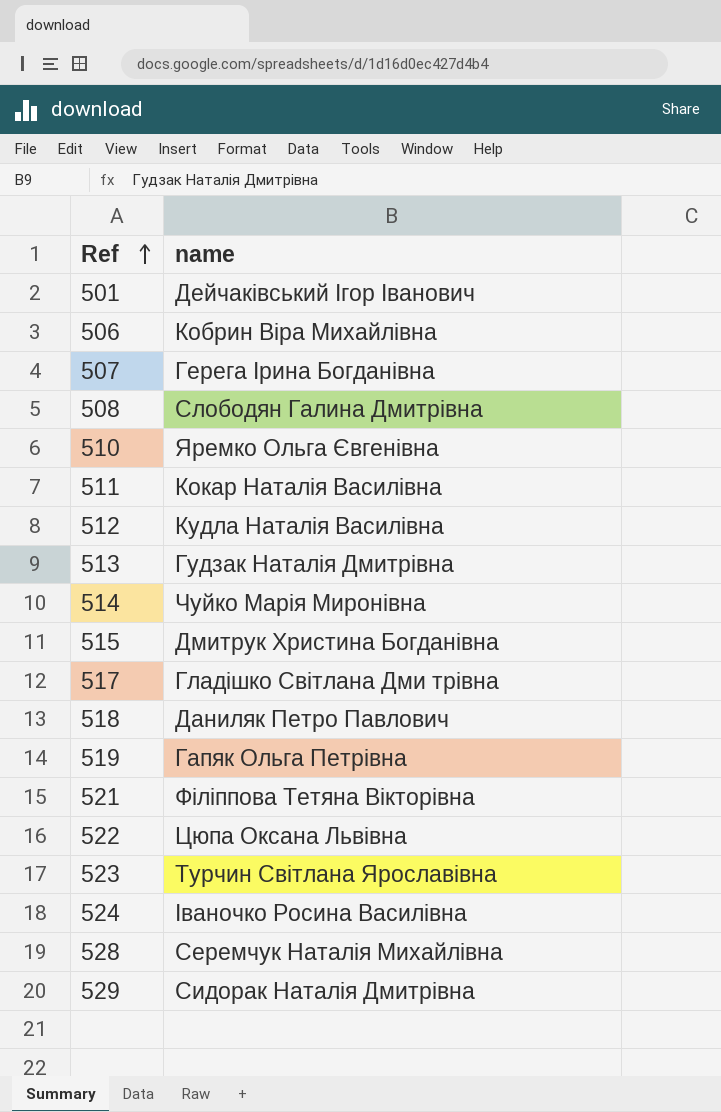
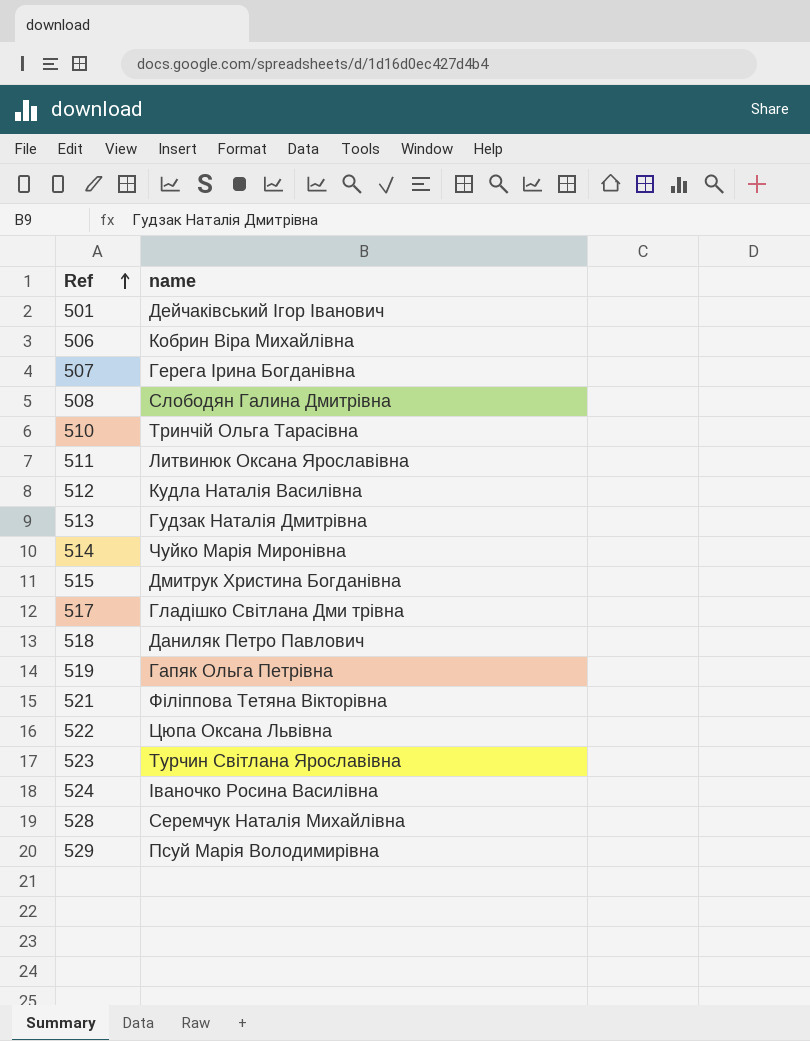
510 | name: Яремко Ольга Євгенівна -> Тринчій Ольга Тарасівна
511 | name: Кокар Наталія Василівна -> Литвинюк Оксана Ярославівна
529 | name: Сидорак Наталія Дмитрівна -> Псуй Марія Володимирівна

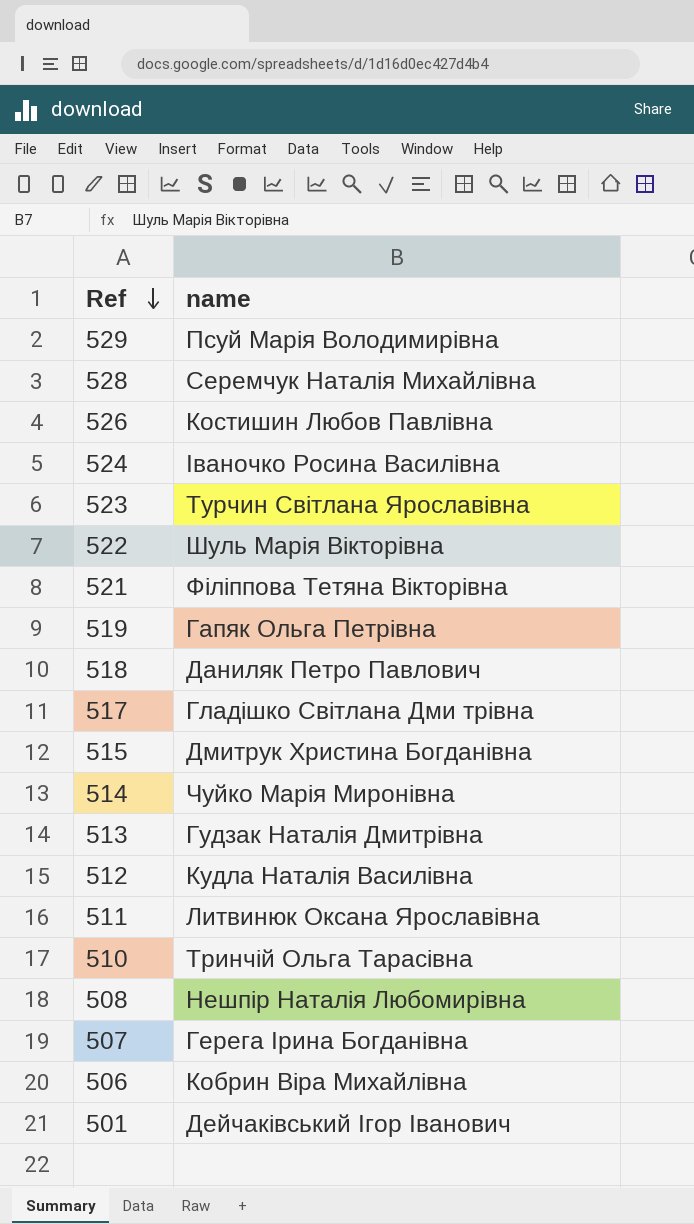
row order: Ref ascending -> Ref descending
row 526: none -> Костишин Любов Павлівна
522 | name: Цюпа Оксана Львівна -> Шуль Марія Вікторівна
508 | name: Слободян Галина Дмитрівна -> Нешпір Наталія Любомирівна

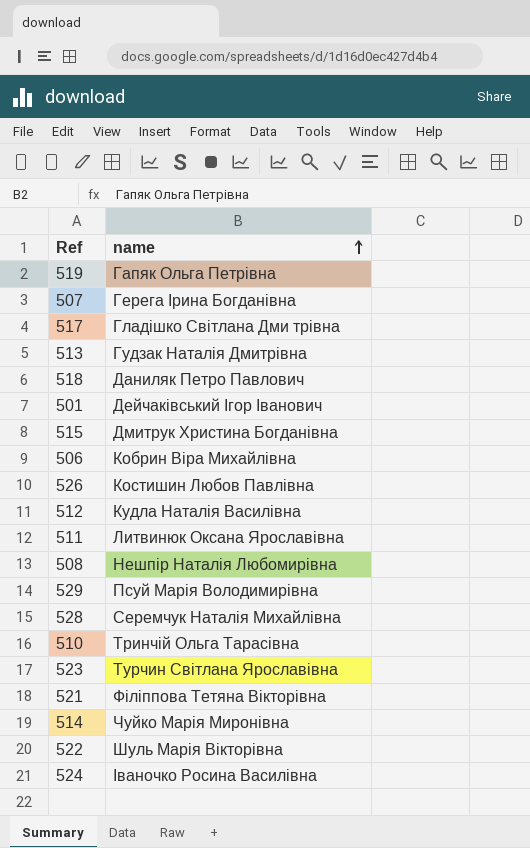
row order: Ref descending -> name ascending

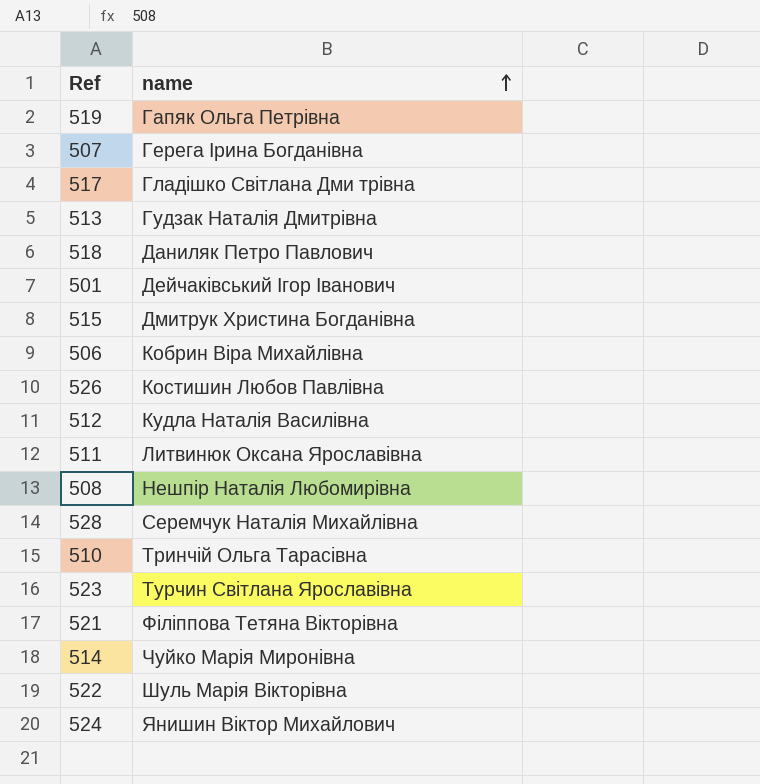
row 529: Псуй Марія Володимирівна -> none
524 | name: Іваночко Росина Василівна -> Янишин Віктор Михайлович

